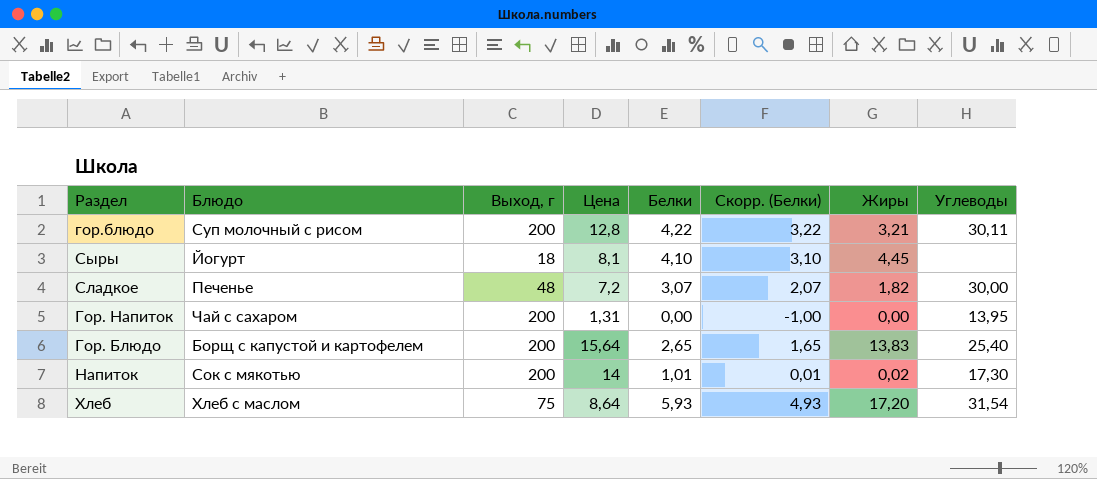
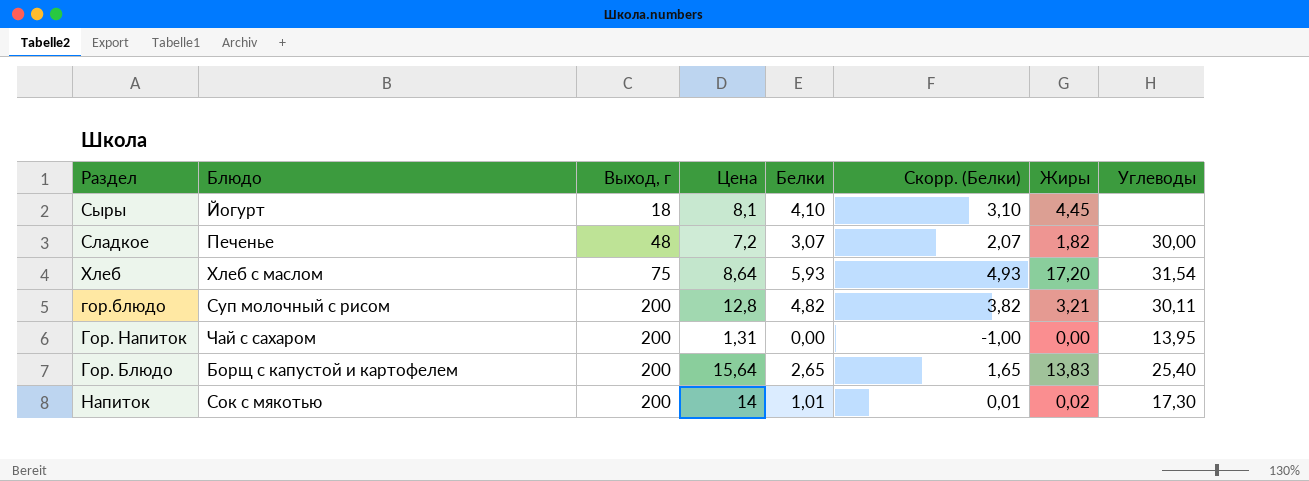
row order: none -> Выход, г ascending
гор.блюдо | Белки: 4,22 -> 4,82
гор.блюдо | Скорр. (Белки): 3,22 -> 3,82

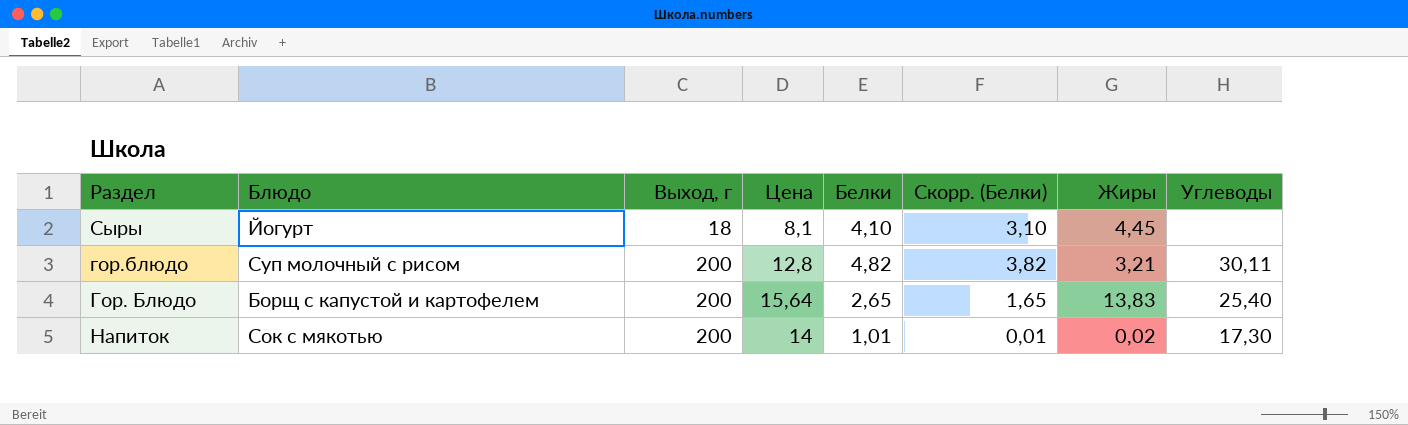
row Сладкое: Печенье | 48 | 7,2 | 3,07 | 2,07 | 1,82 | 30,00 -> none
row Хлеб: Хлеб с маслом | 75 | 8,64 | 5,93 | 4,93 | 17,20 | 31,54 -> none
row Гор. Напиток: Чай с сахаром | 200 | 1,31 | 0,00 | -1,00 | 0,00 | 13,95 -> none

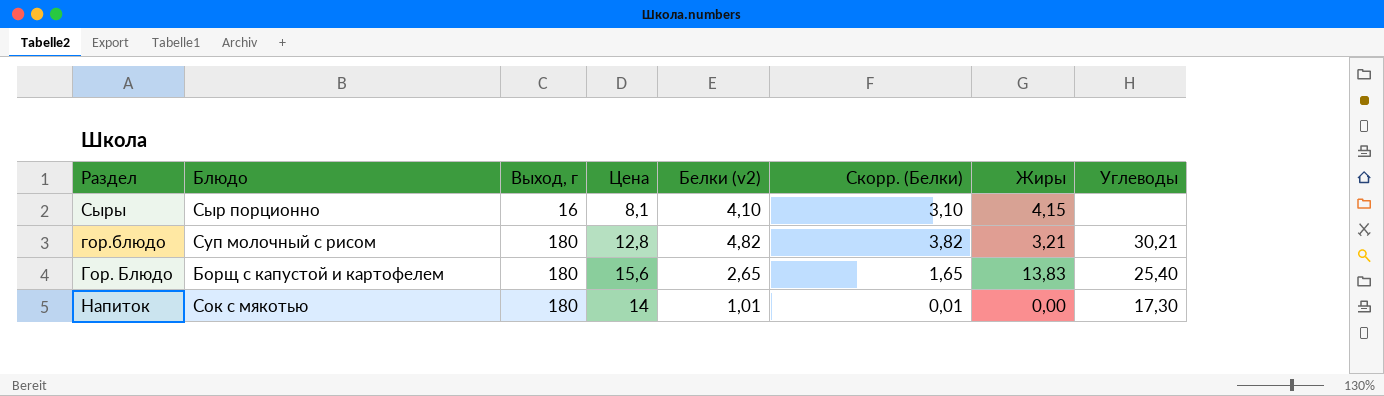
column name: Белки -> Белки (v2)
Сыры | Блюдо: Йогурт -> Сыр порционно
Сыры | Выход, г: 18 -> 16
Сыры | Жиры: 4,45 -> 4,15
гор.блюдо | Выход, г: 200 -> 180
гор.блюдо | Углеводы: 30,11 -> 30,21
Гор. Блюдо | Выход, г: 200 -> 180
Гор. Блюдо | Цена: 15,64 -> 15,6
Напиток | Выход, г: 200 -> 180
Напиток | Жиры: 0,02 -> 0,00

